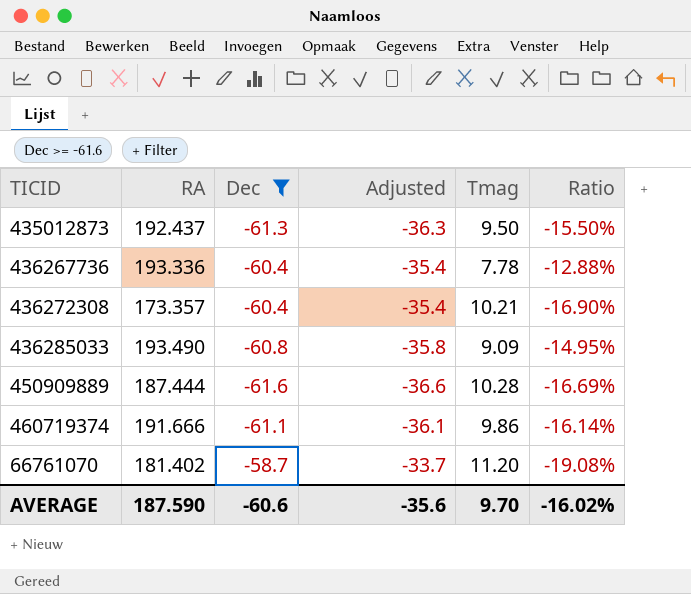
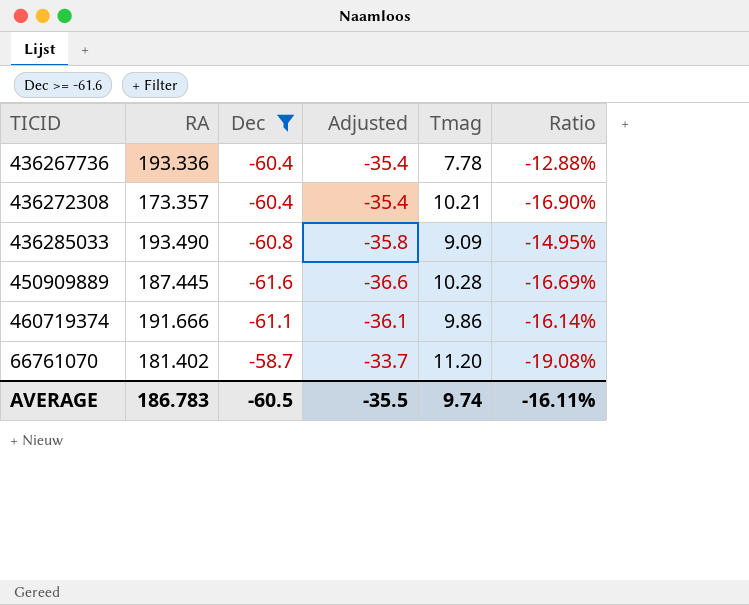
row 435012873: 192.437 | -61.3 | -36.3 | 9.50 | -15.50% -> none
450909889 | RA: 187.444 -> 187.445
AVERAGE | RA: 187.590 -> 186.783
AVERAGE | Dec: -60.6 -> -60.5
AVERAGE | Adjusted: -35.6 -> -35.5
AVERAGE | Tmag: 9.70 -> 9.74
AVERAGE | Ratio: -16.02% -> -16.11%

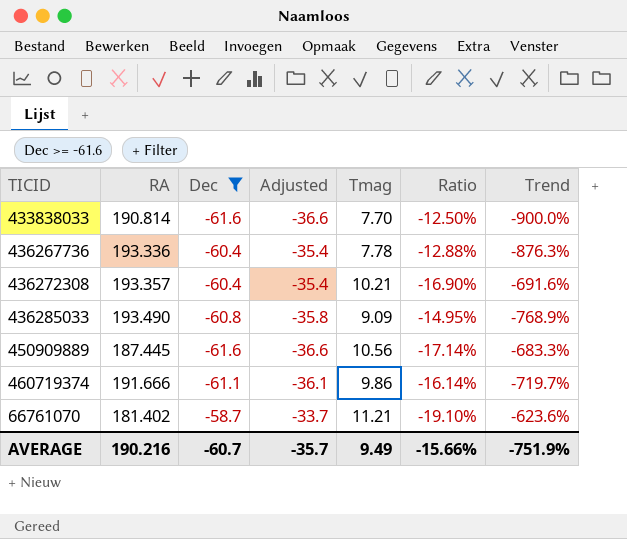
column Trend | formula: none -> ([Dec] - [Tmag]) / [Tmag]
row 433838033: none -> 190.814 | -61.6 | -36.6 | 7.70 | -12.50% | -900.0%
436272308 | RA: 173.357 -> 193.357
450909889 | Tmag: 10.28 -> 10.56
450909889 | Ratio: -16.69% -> -17.14%
66761070 | Tmag: 11.20 -> 11.21
66761070 | Ratio: -19.08% -> -19.10%
AVERAGE | RA: 186.783 -> 190.216
AVERAGE | Dec: -60.5 -> -60.7
AVERAGE | Adjusted: -35.5 -> -35.7
AVERAGE | Tmag: 9.74 -> 9.49
AVERAGE | Ratio: -16.11% -> -15.66%

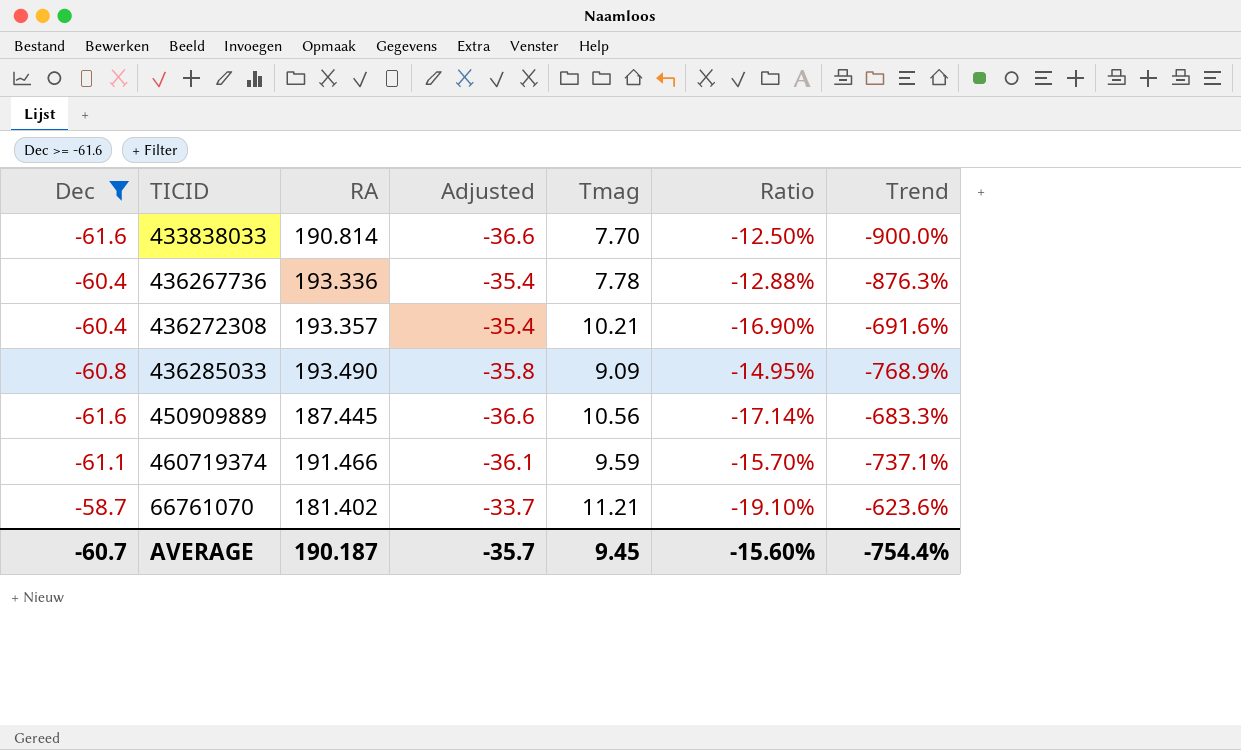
column Dec | position: 3 -> 1
460719374 | RA: 191.666 -> 191.466
460719374 | Tmag: 9.86 -> 9.59
460719374 | Ratio: -16.14% -> -15.70%
460719374 | Trend: -719.7% -> -737.1%
AVERAGE | RA: 190.216 -> 190.187
AVERAGE | Tmag: 9.49 -> 9.45
AVERAGE | Ratio: -15.66% -> -15.60%
AVERAGE | Trend: -751.9% -> -754.4%

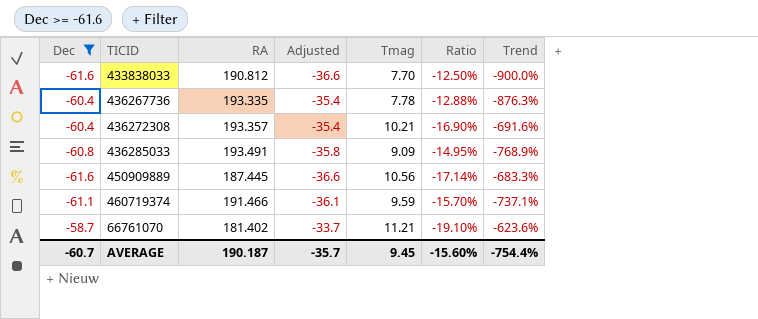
433838033 | RA: 190.814 -> 190.812
436267736 | RA: 193.336 -> 193.335
436285033 | RA: 193.490 -> 193.491

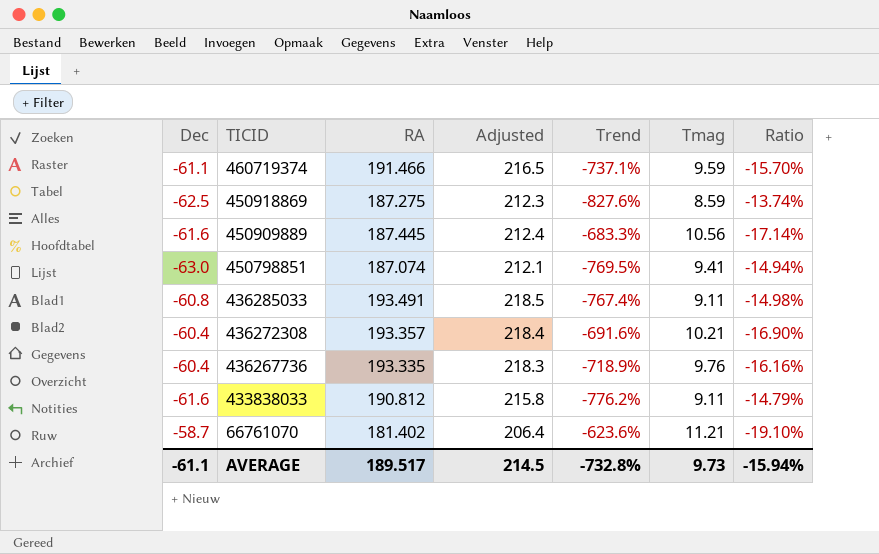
filter: Dec >= -61.6 -> none
row order: none -> TICID descending
column Adjusted | formula: [Dec] + 25 -> [RA] + 25
column Trend | position: 7 -> 5
436285033 | Trend: -768.9% -> -767.4%
436285033 | Tmag: 9.09 -> 9.11
436285033 | Ratio: -14.95% -> -14.98%
436267736 | Trend: -876.3% -> -718.9%
436267736 | Tmag: 7.78 -> 9.76
436267736 | Ratio: -12.88% -> -16.16%
433838033 | Trend: -900.0% -> -776.2%
433838033 | Tmag: 7.70 -> 9.11
433838033 | Ratio: -12.50% -> -14.79%
AVERAGE | Dec: -60.7 -> -61.1
AVERAGE | RA: 190.187 -> 189.517
AVERAGE | Adjusted: -35.7 -> 214.5
AVERAGE | Trend: -754.4% -> -732.8%
AVERAGE | Tmag: 9.45 -> 9.73
AVERAGE | Ratio: -15.60% -> -15.94%

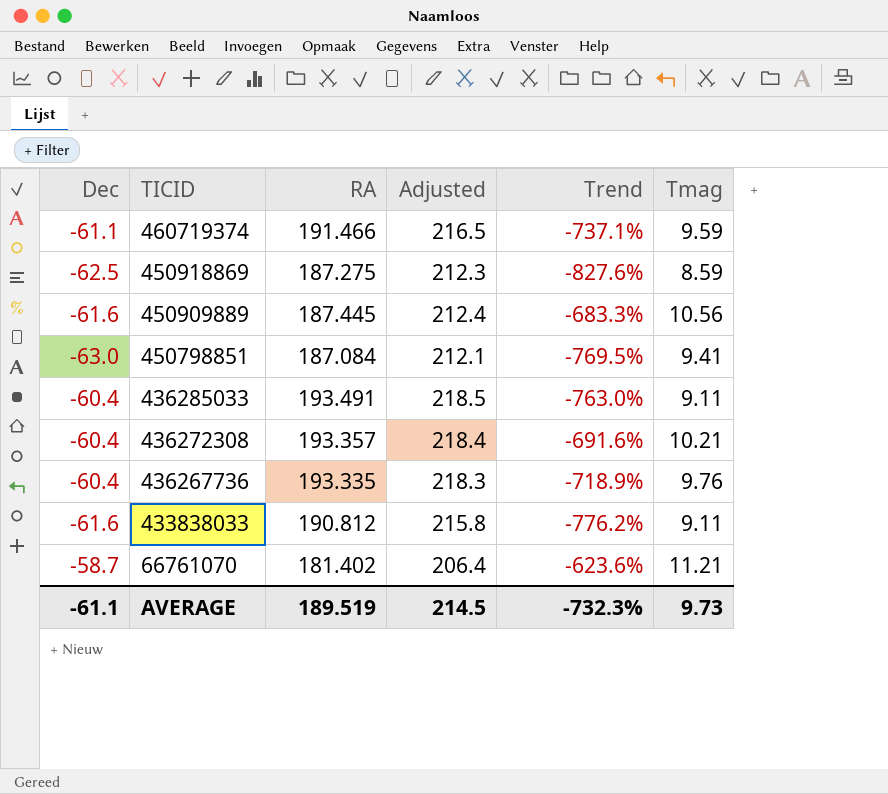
column Ratio | formula: [Tmag] / [Dec] -> none
450798851 | RA: 187.074 -> 187.084
436285033 | Dec: -60.8 -> -60.4
436285033 | Trend: -767.4% -> -763.0%
AVERAGE | RA: 189.517 -> 189.519
AVERAGE | Trend: -732.8% -> -732.3%

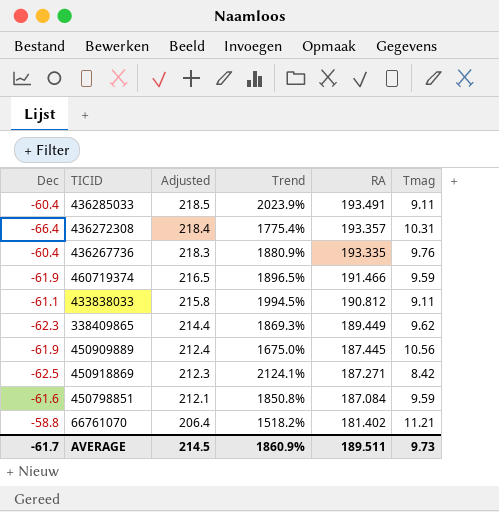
row order: TICID descending -> Adjusted descending
column Trend | formula: ([Dec] - [Tmag]) / [Tmag] -> ([RA] - [Tmag]) / [Tmag]
column RA | position: 3 -> 5
436272308 | Dec: -60.4 -> -66.4
436272308 | Tmag: 10.21 -> 10.31
460719374 | Dec: -61.1 -> -61.9
433838033 | Dec: -61.6 -> -61.1
row 338409865: none -> -62.3 | 214.4 | 1869.3% | 189.449 | 9.62
450909889 | Dec: -61.6 -> -61.9
450918869 | RA: 187.275 -> 187.271
450918869 | Tmag: 8.59 -> 8.42
450798851 | Dec: -63.0 -> -61.6
450798851 | Tmag: 9.41 -> 9.59
66761070 | Dec: -58.7 -> -58.8
AVERAGE | Dec: -61.1 -> -61.7
AVERAGE | Trend: -732.3% -> 1860.9%
AVERAGE | RA: 189.519 -> 189.511

